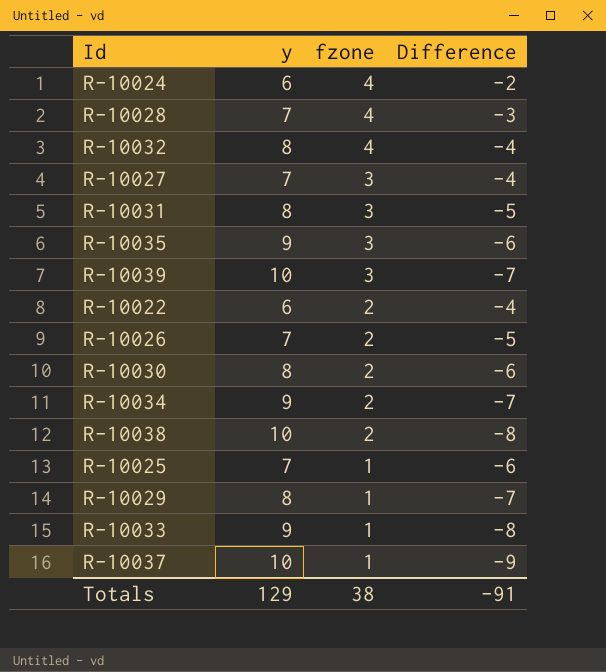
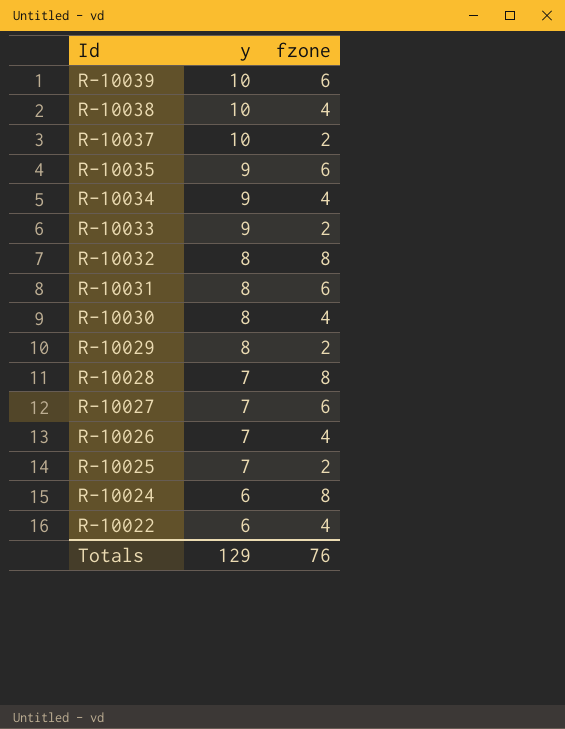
row order: fzone descending -> Id descending
column Difference | formula: [fzone] - [y] -> none
R-10039 | fzone: 3 -> 6
R-10038 | fzone: 2 -> 4
R-10037 | fzone: 1 -> 2
R-10035 | fzone: 3 -> 6
R-10034 | fzone: 2 -> 4
R-10033 | fzone: 1 -> 2
R-10032 | fzone: 4 -> 8
R-10031 | fzone: 3 -> 6
R-10030 | fzone: 2 -> 4
R-10029 | fzone: 1 -> 2
R-10028 | fzone: 4 -> 8
R-10027 | fzone: 3 -> 6
R-10026 | fzone: 2 -> 4
R-10025 | fzone: 1 -> 2
R-10024 | fzone: 4 -> 8
R-10022 | fzone: 2 -> 4
Totals | fzone: 38 -> 76

